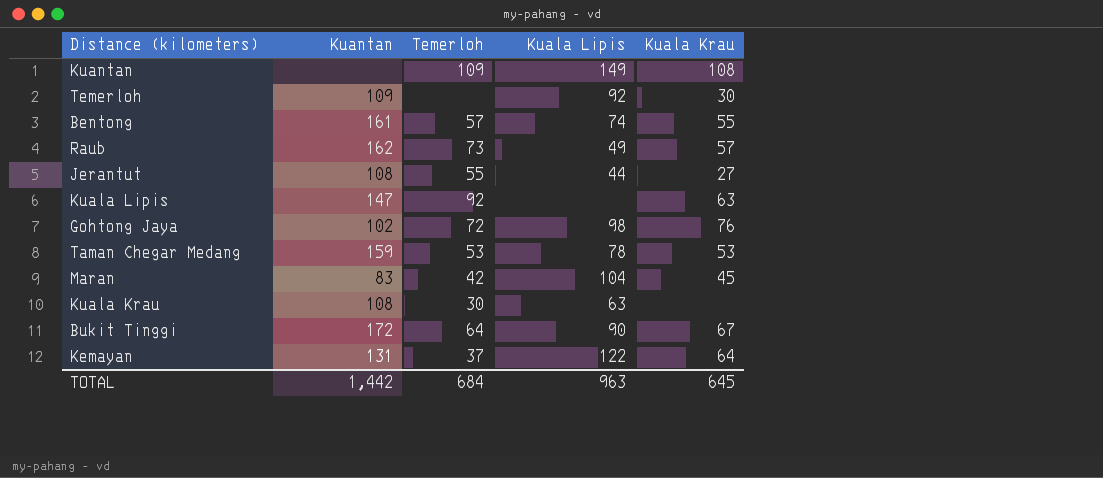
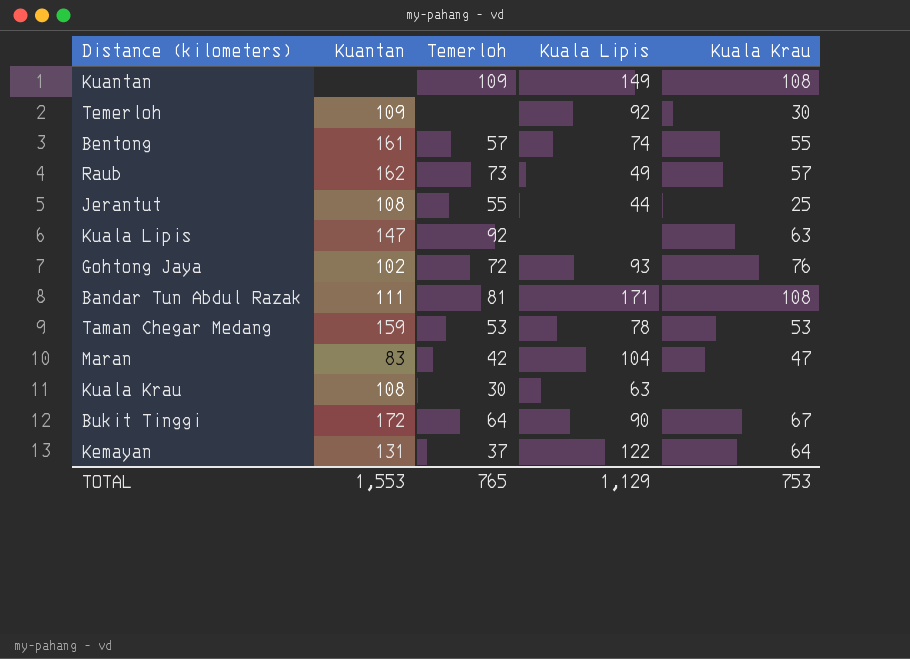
Jerantut | Kuala Krau: 27 -> 25
Gohtong Jaya | Kuala Lipis: 98 -> 93
row Bandar Tun Abdul Razak: none -> 111 | 81 | 171 | 108
Maran | Kuala Krau: 45 -> 47
TOTAL | Kuantan: 1,442 -> 1,553
TOTAL | Temerloh: 684 -> 765
TOTAL | Kuala Lipis: 963 -> 1,129
TOTAL | Kuala Krau: 645 -> 753

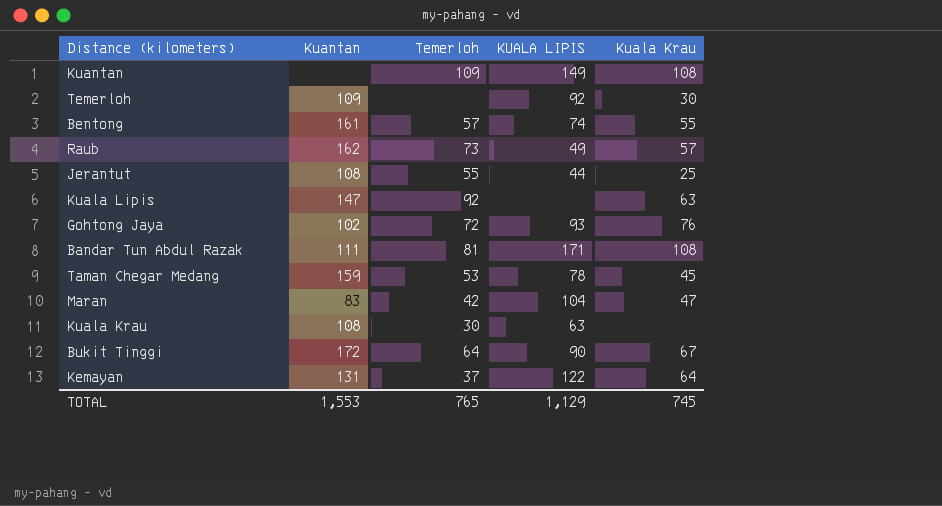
column name: Kuala Lipis -> KUALA LIPIS
Taman Chegar Medang | Kuala Krau: 53 -> 45
TOTAL | Kuala Krau: 753 -> 745

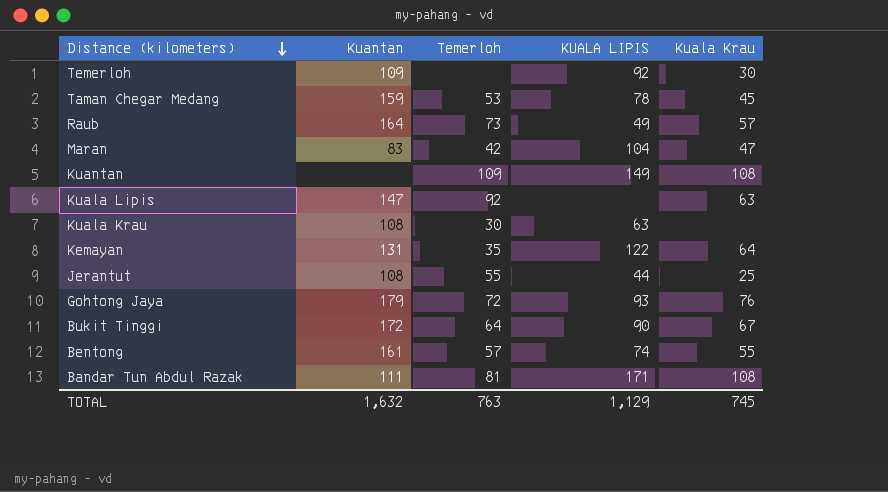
row order: none -> Distance (kilometers) descending
Raub | Kuantan: 162 -> 164
Kemayan | Temerloh: 37 -> 35
Gohtong Jaya | Kuantan: 102 -> 179
TOTAL | Kuantan: 1,553 -> 1,632
TOTAL | Temerloh: 765 -> 763

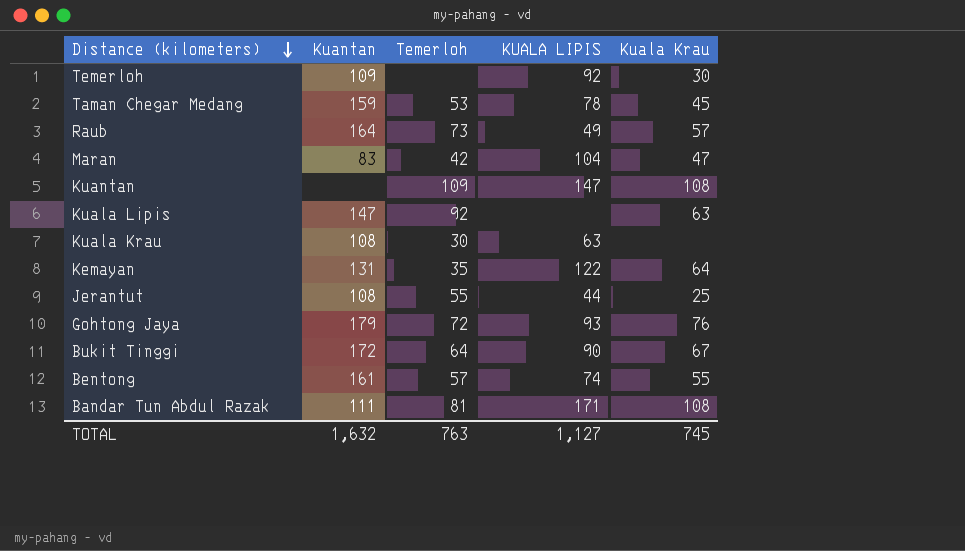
Kuantan | KUALA LIPIS: 149 -> 147
TOTAL | KUALA LIPIS: 1,129 -> 1,127

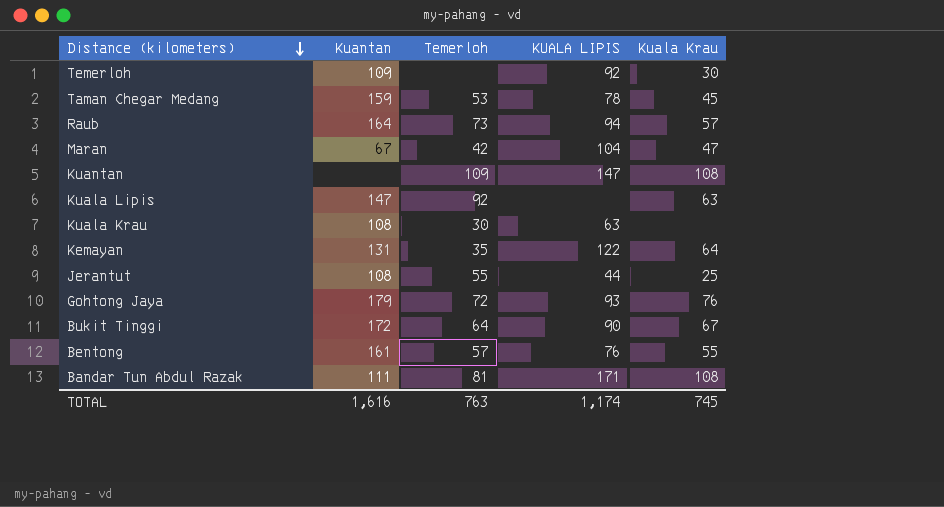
Raub | KUALA LIPIS: 49 -> 94
Maran | Kuantan: 83 -> 67
Bentong | KUALA LIPIS: 74 -> 76
TOTAL | Kuantan: 1,632 -> 1,616
TOTAL | KUALA LIPIS: 1,127 -> 1,174

